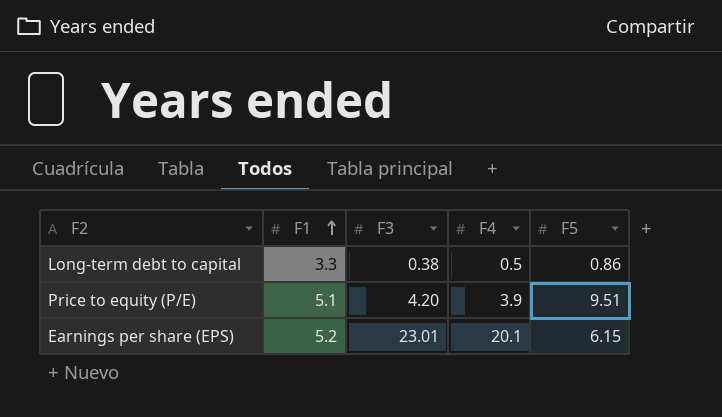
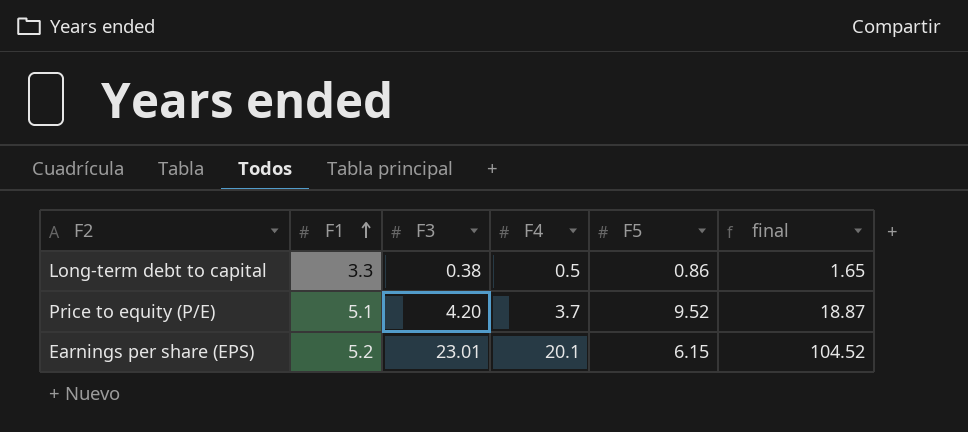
column final | formula: none -> [F1] * [F4]
Price to equity (P/E) | F4: 3.9 -> 3.7
Price to equity (P/E) | F5: 9.51 -> 9.52

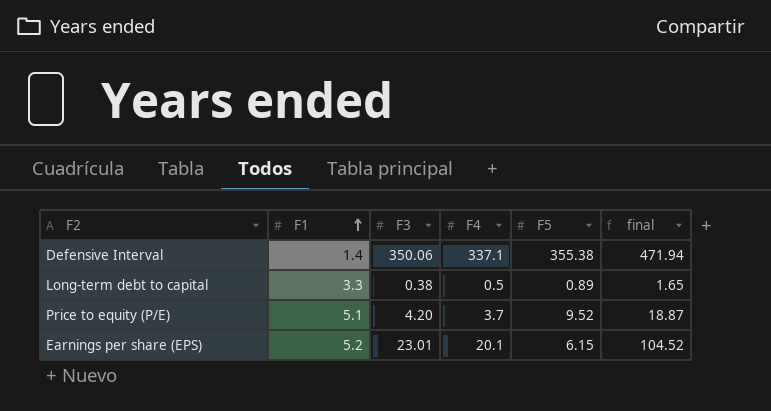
row Defensive Interval: none -> 1.4 | 350.06 | 337.1 | 355.38 | 471.94
Long-term debt to capital | F5: 0.86 -> 0.89

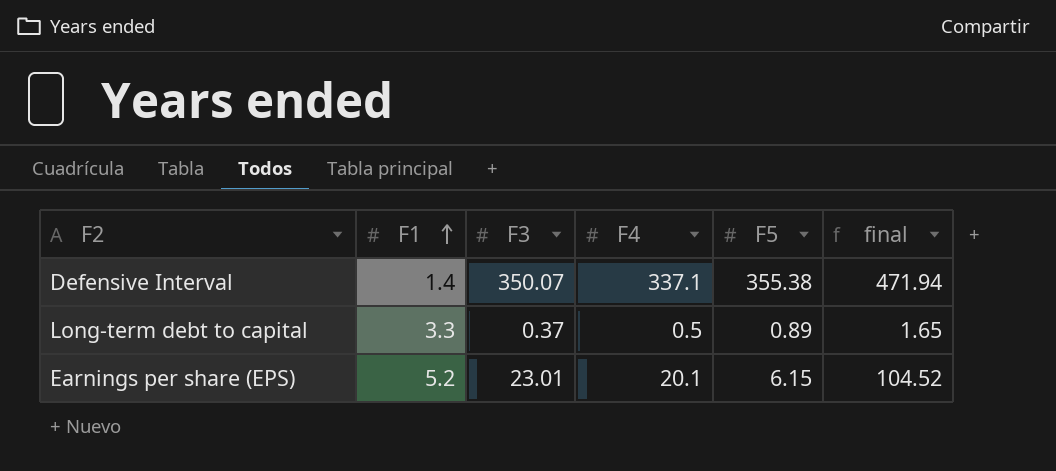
row Price to equity (P/E): 5.1 | 4.20 | 3.7 | 9.52 | 18.87 -> none
Defensive Interval | F3: 350.06 -> 350.07
Long-term debt to capital | F3: 0.38 -> 0.37

